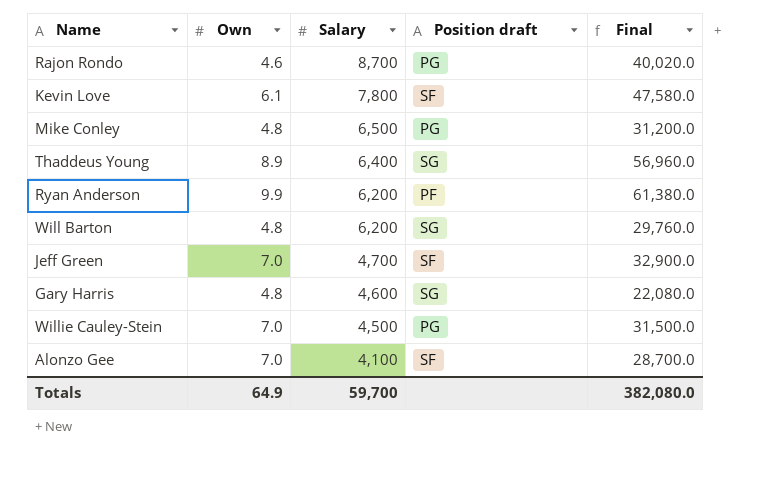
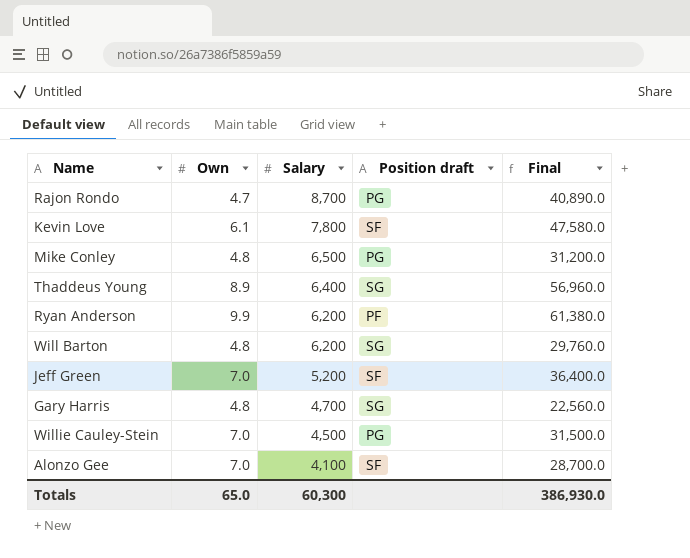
Rajon Rondo | Own: 4.6 -> 4.7
Rajon Rondo | Final: 40,020.0 -> 40,890.0
Jeff Green | Salary: 4,700 -> 5,200
Jeff Green | Final: 32,900.0 -> 36,400.0
Gary Harris | Salary: 4,600 -> 4,700
Gary Harris | Final: 22,080.0 -> 22,560.0
Totals | Own: 64.9 -> 65.0
Totals | Salary: 59,700 -> 60,300
Totals | Final: 382,080.0 -> 386,930.0

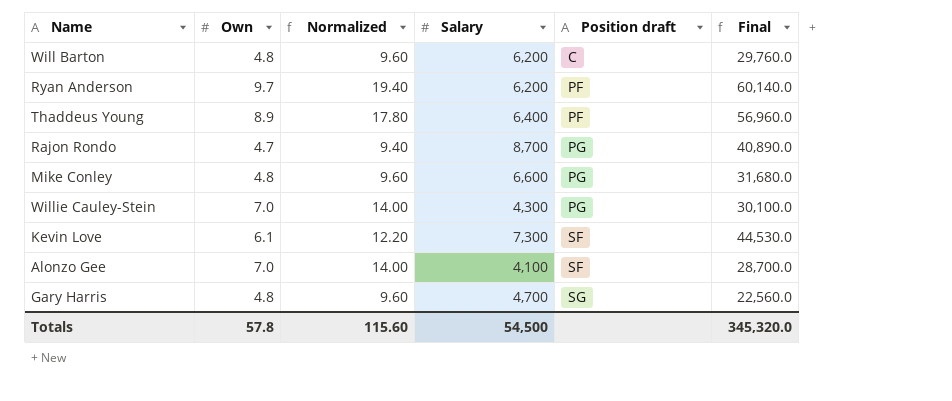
row order: Salary descending -> Position draft ascending
column Normalized | formula: none -> [Own] * 2
row Jeff Green: 7.0 | 5,200 | SF | 36,400.0 -> none
Will Barton | Position draft: SG -> C
Ryan Anderson | Own: 9.9 -> 9.7
Ryan Anderson | Final: 61,380.0 -> 60,140.0
Thaddeus Young | Position draft: SG -> PF
Mike Conley | Salary: 6,500 -> 6,600
Mike Conley | Final: 31,200.0 -> 31,680.0
Willie Cauley-Stein | Salary: 4,500 -> 4,300
Willie Cauley-Stein | Final: 31,500.0 -> 30,100.0
Kevin Love | Salary: 7,800 -> 7,300
Kevin Love | Final: 47,580.0 -> 44,530.0
Totals | Own: 65.0 -> 57.8
Totals | Salary: 60,300 -> 54,500
Totals | Final: 386,930.0 -> 345,320.0

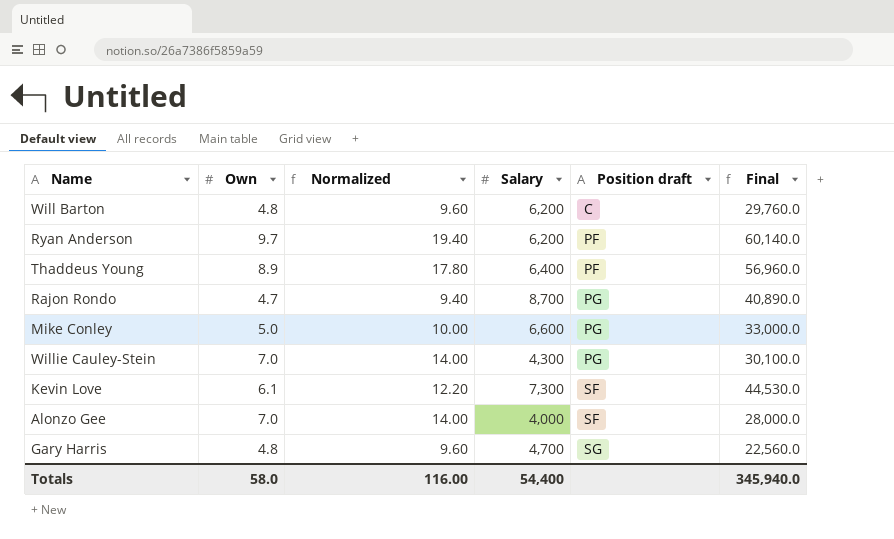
Mike Conley | Own: 4.8 -> 5.0
Mike Conley | Normalized: 9.60 -> 10.00
Mike Conley | Final: 31,680.0 -> 33,000.0
Alonzo Gee | Salary: 4,100 -> 4,000
Alonzo Gee | Final: 28,700.0 -> 28,000.0
Totals | Own: 57.8 -> 58.0
Totals | Normalized: 115.60 -> 116.00
Totals | Salary: 54,500 -> 54,400
Totals | Final: 345,320.0 -> 345,940.0

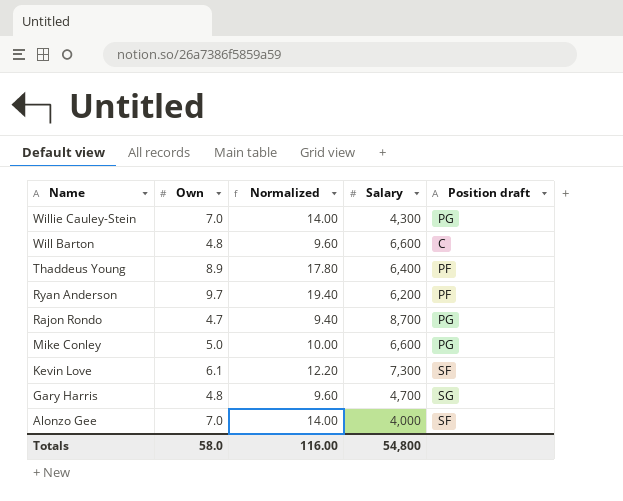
row order: Position draft ascending -> Name descending
column Final | formula: [Own] * [Salary] -> none
Will Barton | Salary: 6,200 -> 6,600
Totals | Salary: 54,400 -> 54,800

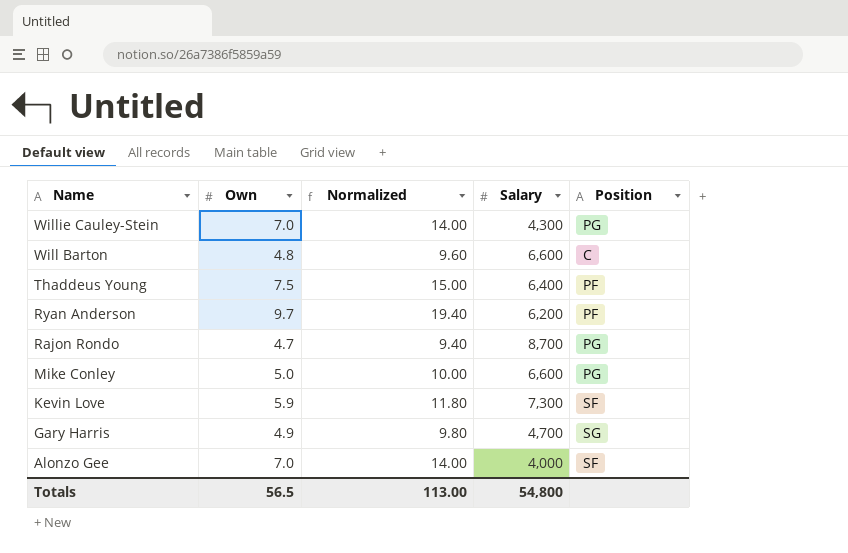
column name: Position draft -> Position
Thaddeus Young | Own: 8.9 -> 7.5
Thaddeus Young | Normalized: 17.80 -> 15.00
Kevin Love | Own: 6.1 -> 5.9
Kevin Love | Normalized: 12.20 -> 11.80
Gary Harris | Own: 4.8 -> 4.9
Gary Harris | Normalized: 9.60 -> 9.80
Totals | Own: 58.0 -> 56.5
Totals | Normalized: 116.00 -> 113.00

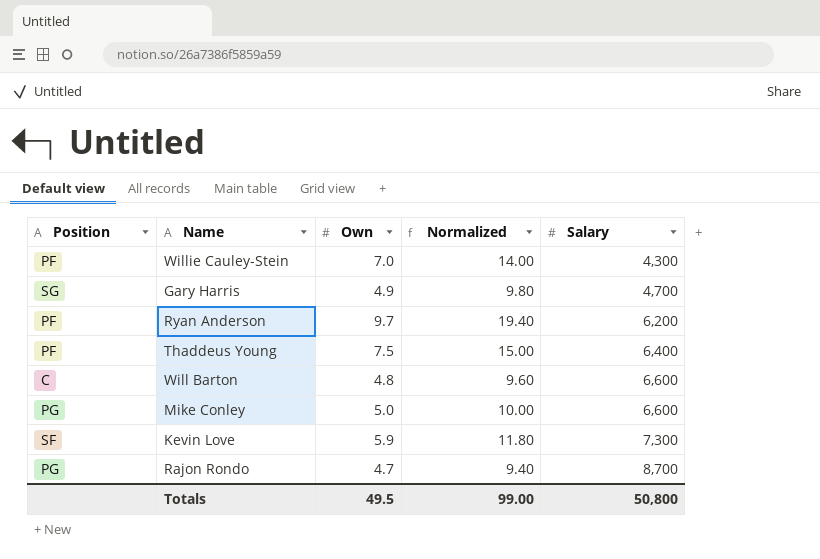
row order: Name descending -> Salary ascending
column Position | position: 5 -> 1
row Alonzo Gee: 7.0 | 14.00 | 4,000 | SF -> none
Willie Cauley-Stein | Position: PG -> PF
Totals | Own: 56.5 -> 49.5
Totals | Normalized: 113.00 -> 99.00
Totals | Salary: 54,800 -> 50,800

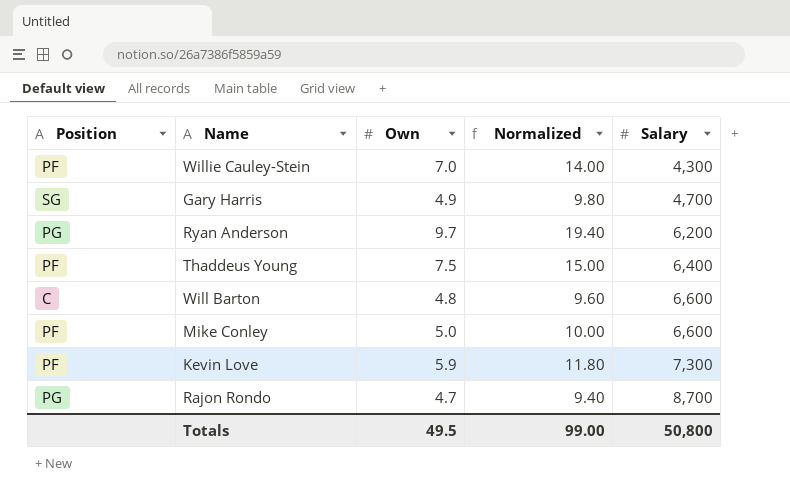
Ryan Anderson | Position: PF -> PG
Mike Conley | Position: PG -> PF
Kevin Love | Position: SF -> PF

